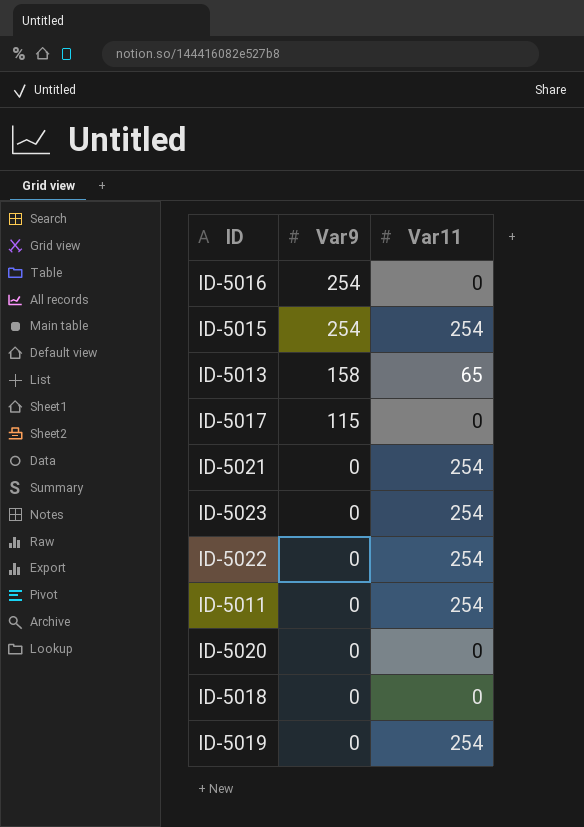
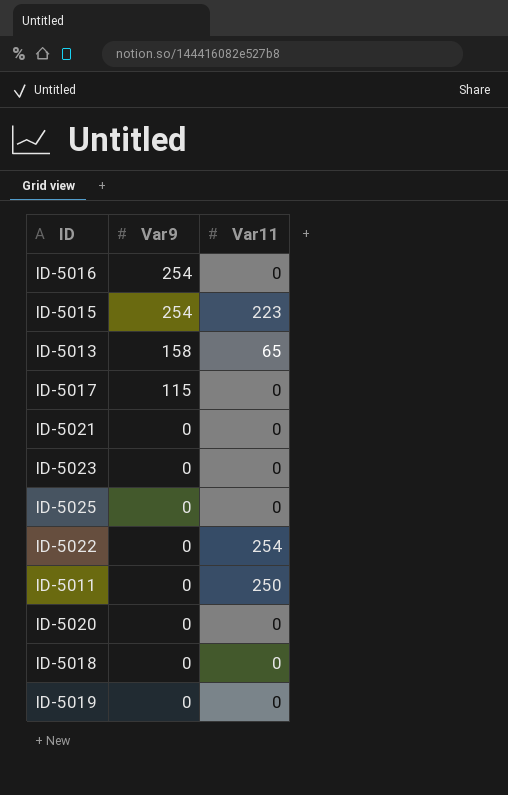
ID-5015 | Var11: 254 -> 223
ID-5021 | Var11: 254 -> 0
ID-5023 | Var11: 254 -> 0
row ID-5025: none -> 0 | 0
ID-5011 | Var11: 254 -> 250
ID-5019 | Var11: 254 -> 0

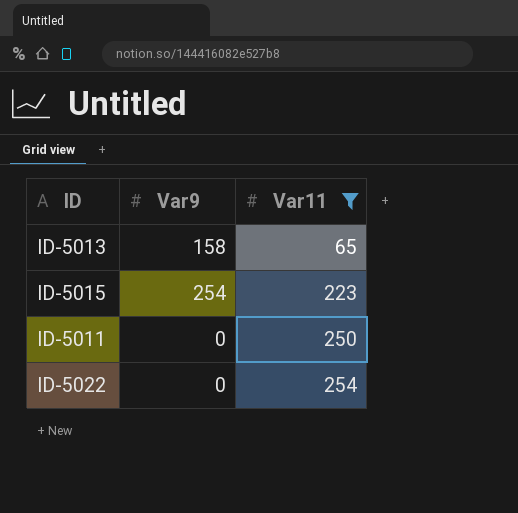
filter: none -> Var11 != 0
row order: Var9 descending -> Var11 ascending

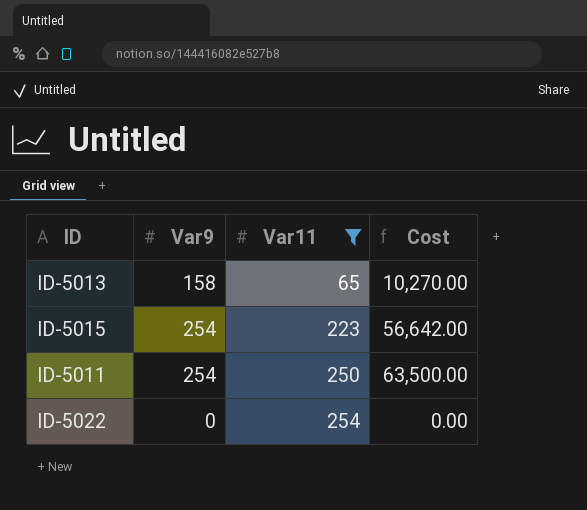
column Cost | formula: none -> [Var9] * [Var11]
ID-5011 | Var9: 0 -> 254

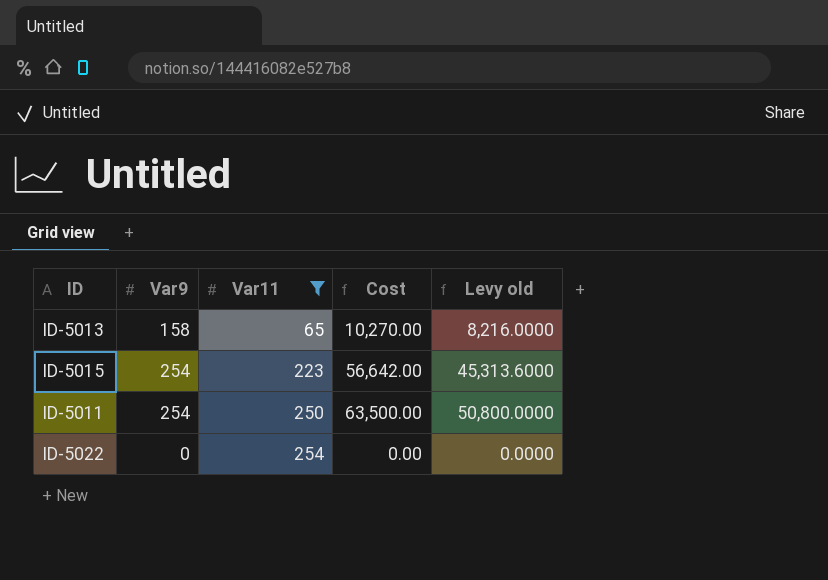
column Levy old | formula: none -> [Cost] * 0.8

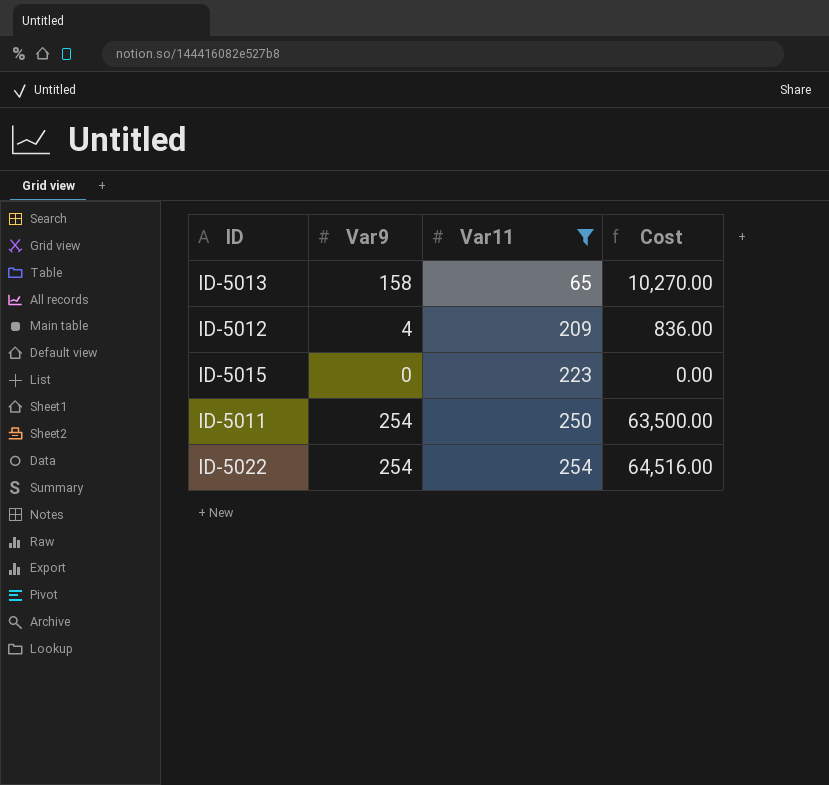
column Levy old | formula: [Cost] * 0.8 -> none
row ID-5012: none -> 4 | 209 | 836.00
ID-5015 | Var9: 254 -> 0
ID-5015 | Cost: 56,642.00 -> 0.00
ID-5022 | Var9: 0 -> 254
ID-5022 | Cost: 0.00 -> 64,516.00

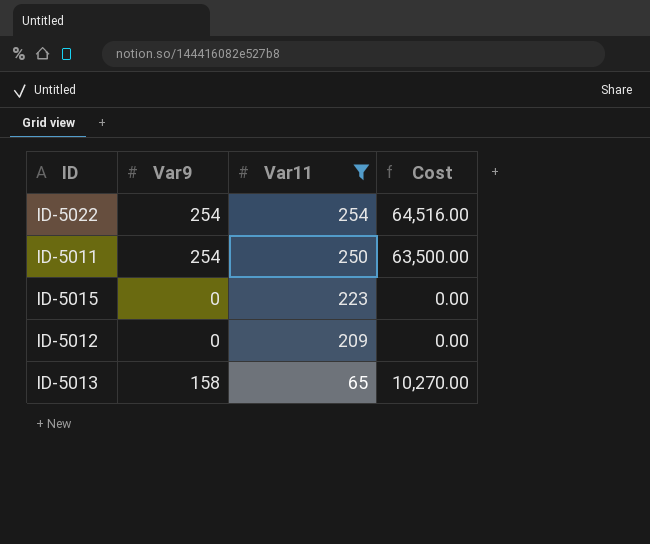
row order: Var11 ascending -> Var11 descending
ID-5012 | Var9: 4 -> 0
ID-5012 | Cost: 836.00 -> 0.00

